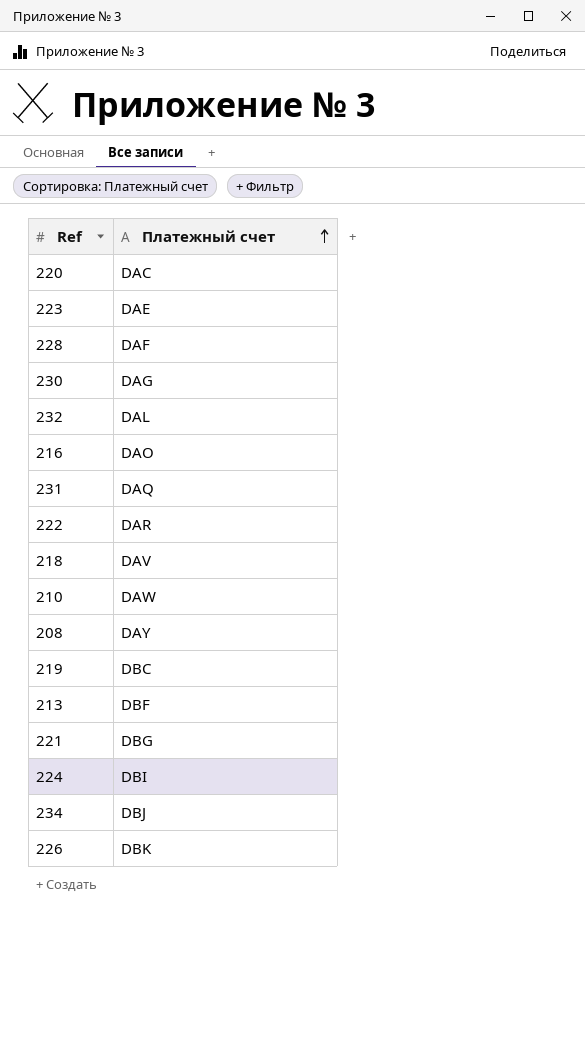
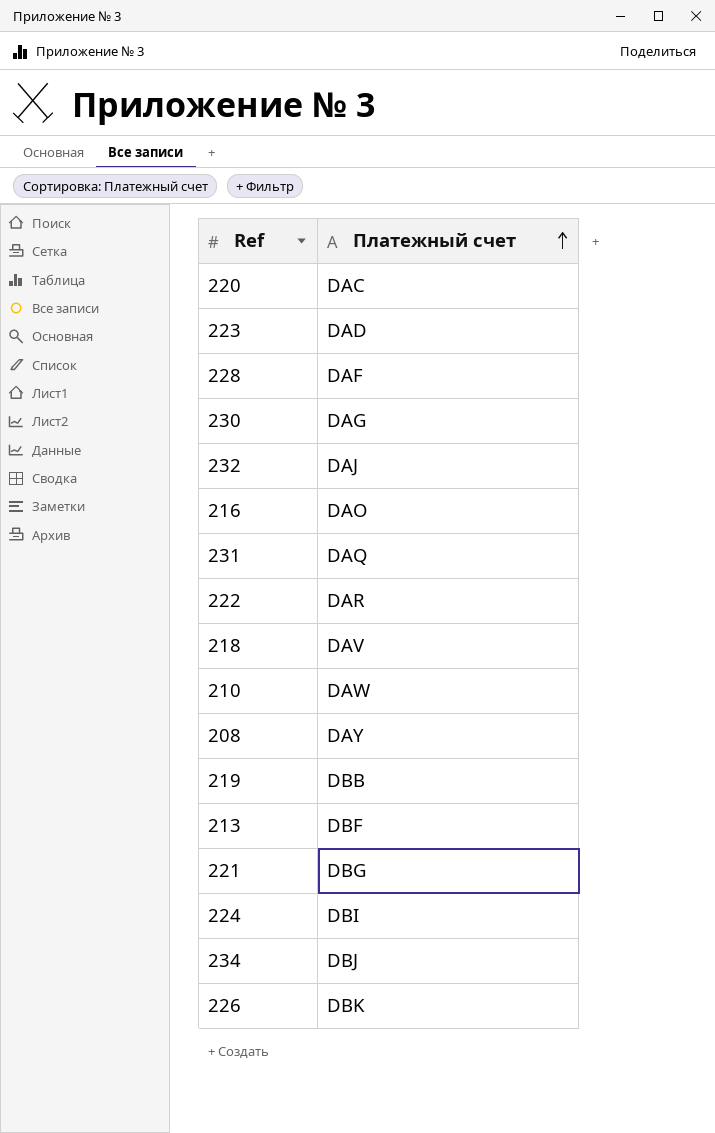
223 | Платежный счет: DAE -> DAD
232 | Платежный счет: DAL -> DAJ
219 | Платежный счет: DBC -> DBB

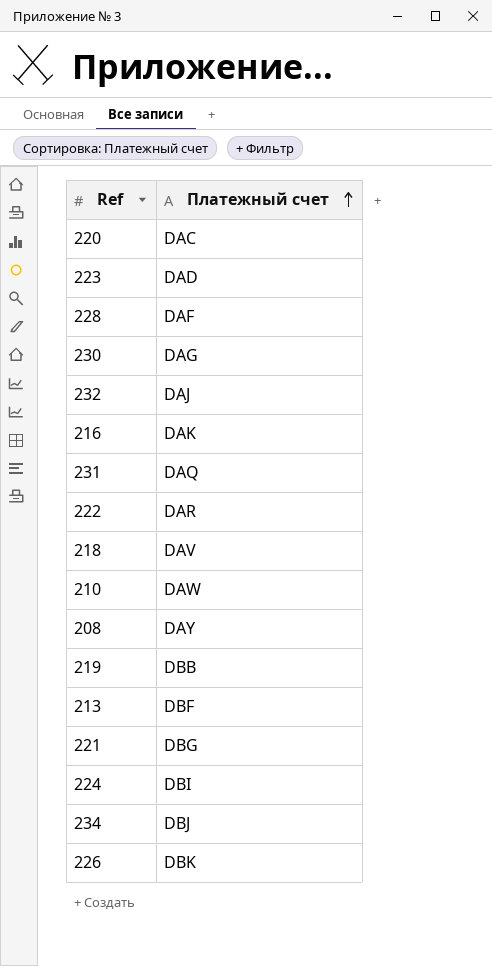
216 | Платежный счет: DAO -> DAK

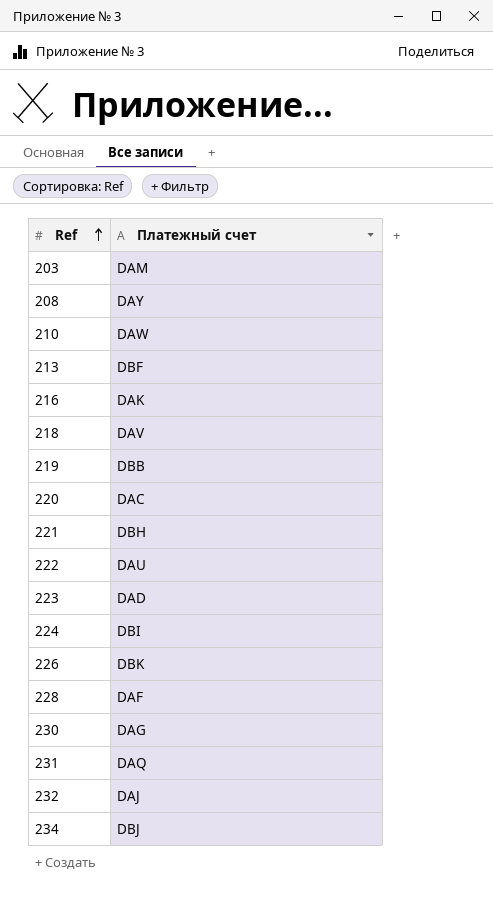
row order: Платежный счет ascending -> Ref ascending
row 203: none -> DAM
221 | Платежный счет: DBG -> DBH
222 | Платежный счет: DAR -> DAU

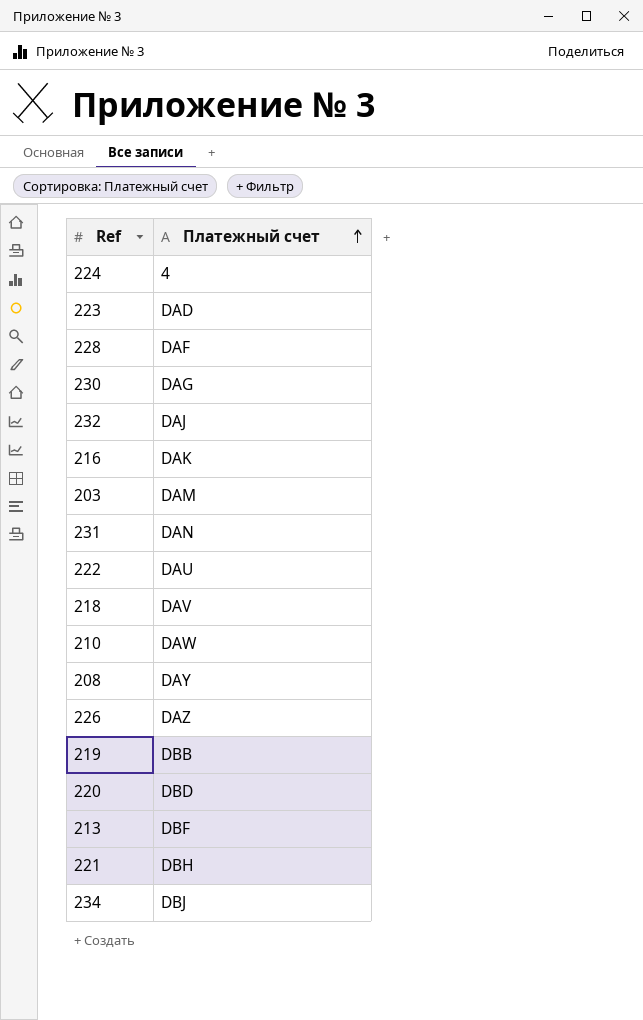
row order: Ref ascending -> Платежный счет ascending
224 | Платежный счет: DBI -> 4
231 | Платежный счет: DAQ -> DAN
226 | Платежный счет: DBK -> DAZ
220 | Платежный счет: DAC -> DBD

